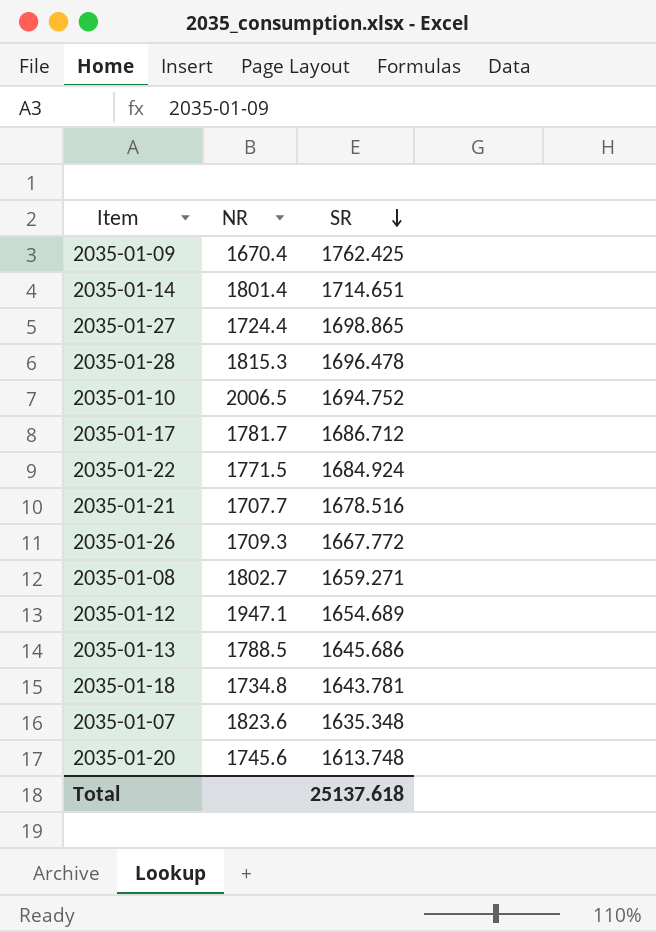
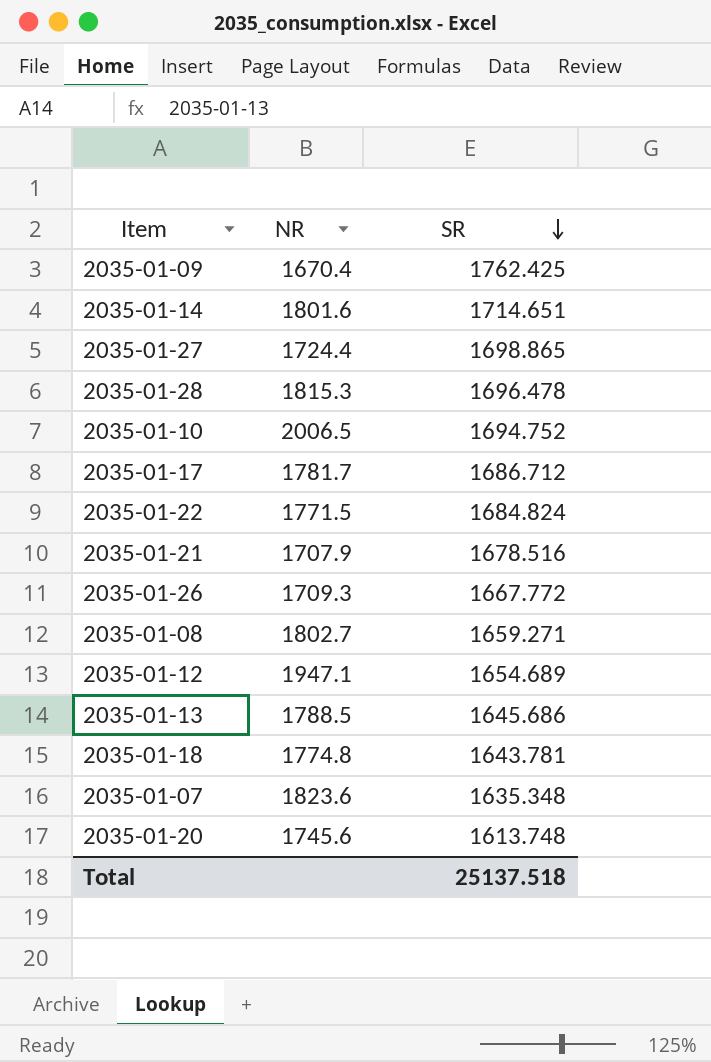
2035-01-14 | NR: 1801.4 -> 1801.6
2035-01-22 | SR: 1684.924 -> 1684.824
2035-01-21 | NR: 1707.7 -> 1707.9
2035-01-18 | NR: 1734.8 -> 1774.8
Total | SR: 25137.618 -> 25137.518

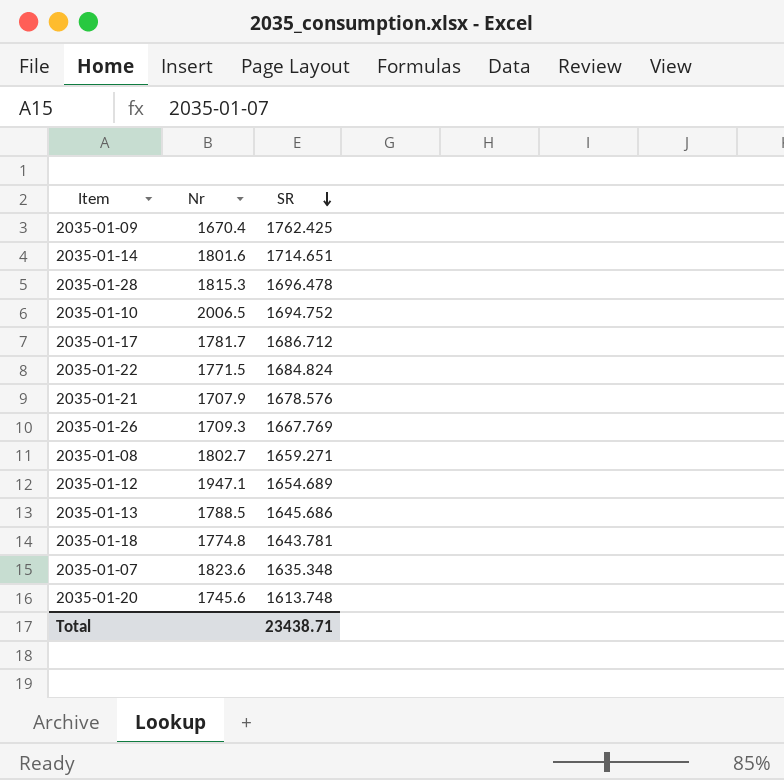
column name: NR -> Nr
row 2035-01-27: 1724.4 | 1698.865 -> none
2035-01-21 | SR: 1678.516 -> 1678.576
2035-01-26 | SR: 1667.772 -> 1667.769
Total | SR: 25137.518 -> 23438.71

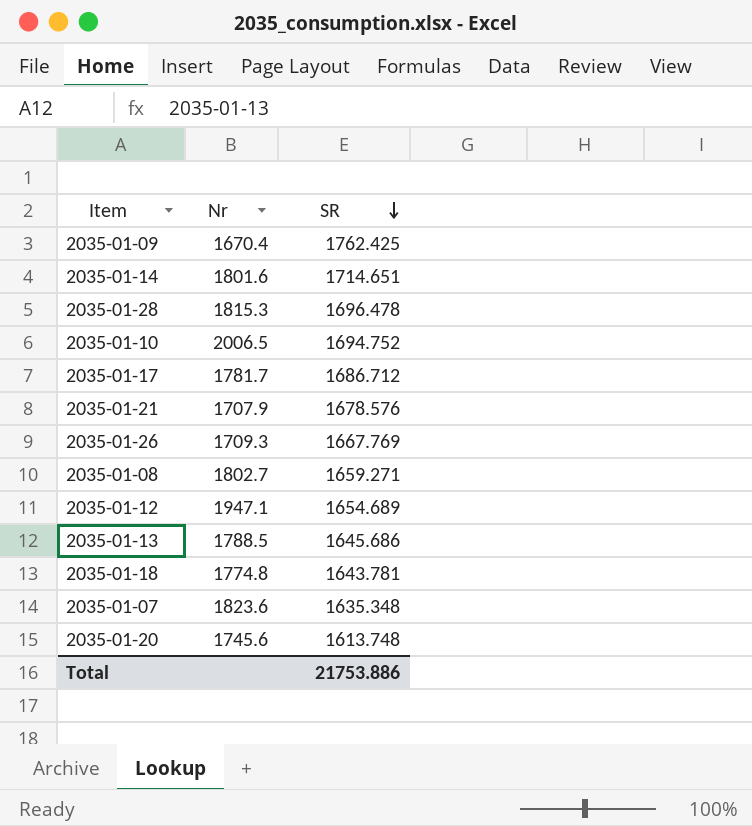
row 2035-01-22: 1771.5 | 1684.824 -> none
Total | SR: 23438.71 -> 21753.886

